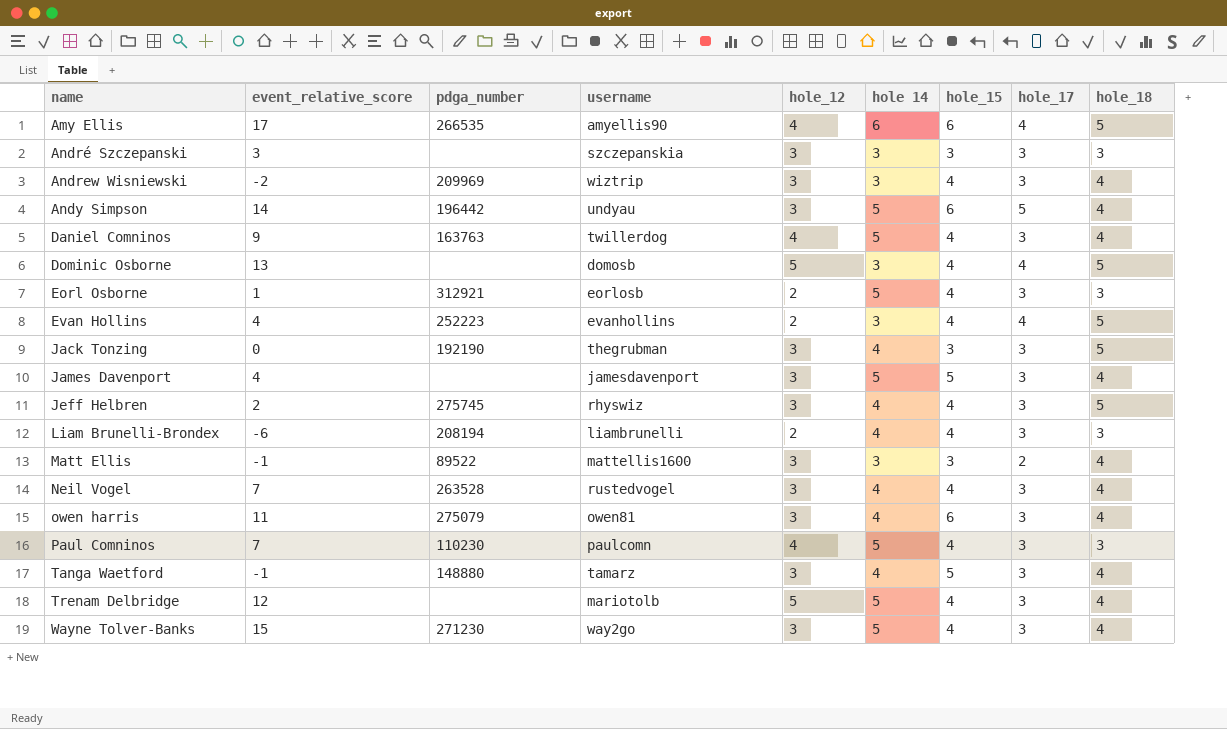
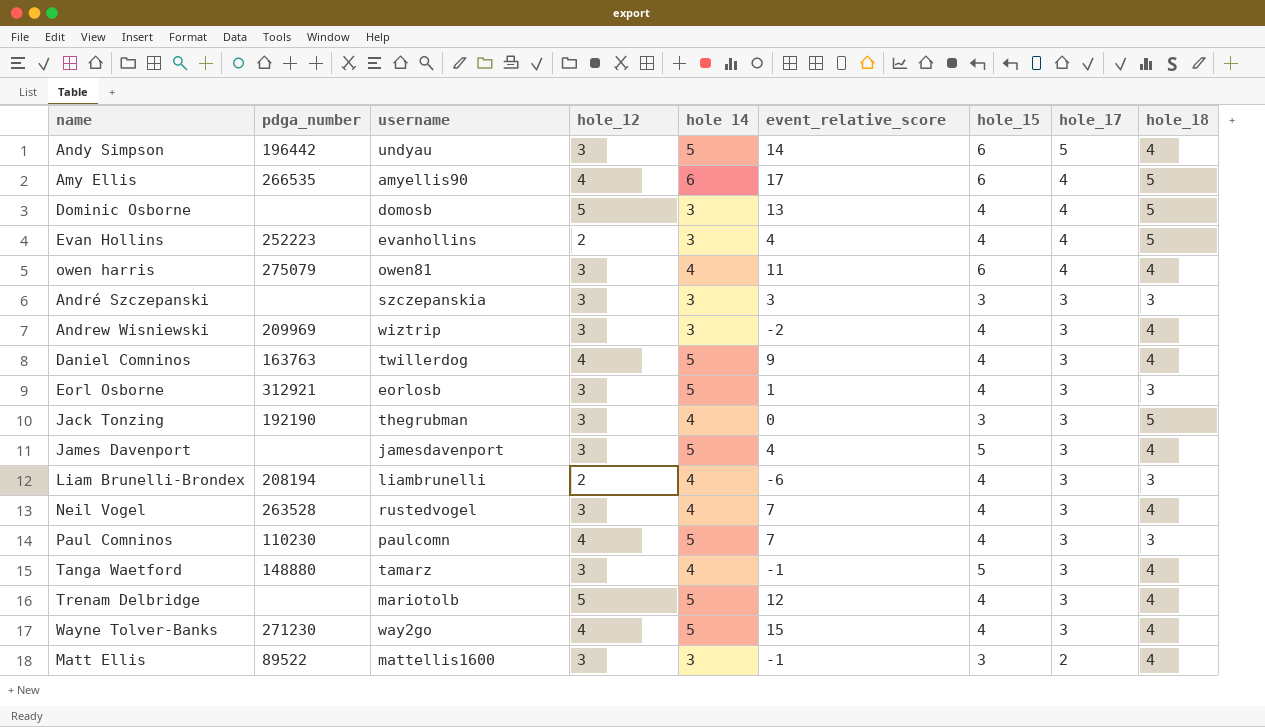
row order: name ascending -> hole_17 descending
column event_relative_score | position: 2 -> 6
row Jeff Helbren: 2 | 275745 | rhyswiz | 3 | 4 | 4 | 3 | 5 -> none
owen harris | hole_17: 3 -> 4
Eorl Osborne | hole_12: 2 -> 3
Wayne Tolver-Banks | hole_12: 3 -> 4

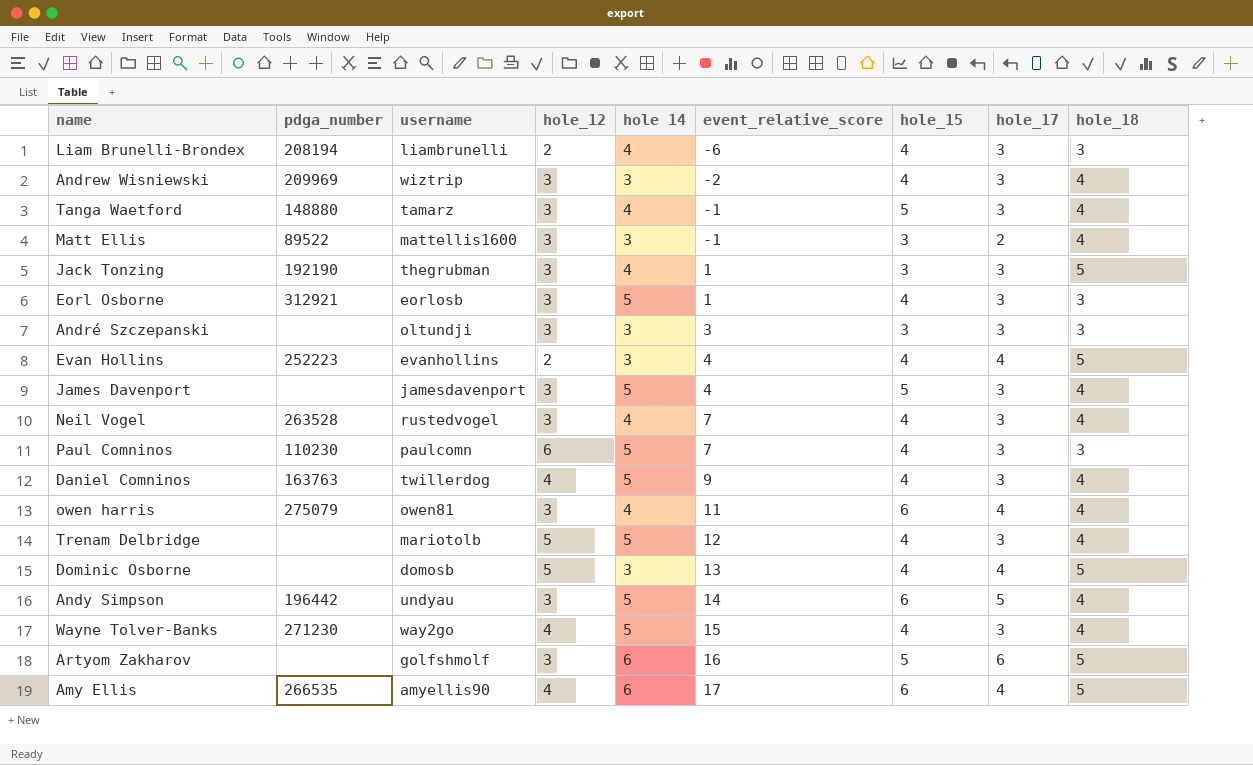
row order: hole_17 descending -> event_relative_score ascending
Jack Tonzing | event_relative_score: 0 -> 1
André Szczepanski | username: szczepanskia -> oltundji
Paul Comninos | hole_12: 4 -> 6
row Artyom Zakharov: none -> none | golfshmolf | 3 | 6 | 16 | 5 | 6 | 5

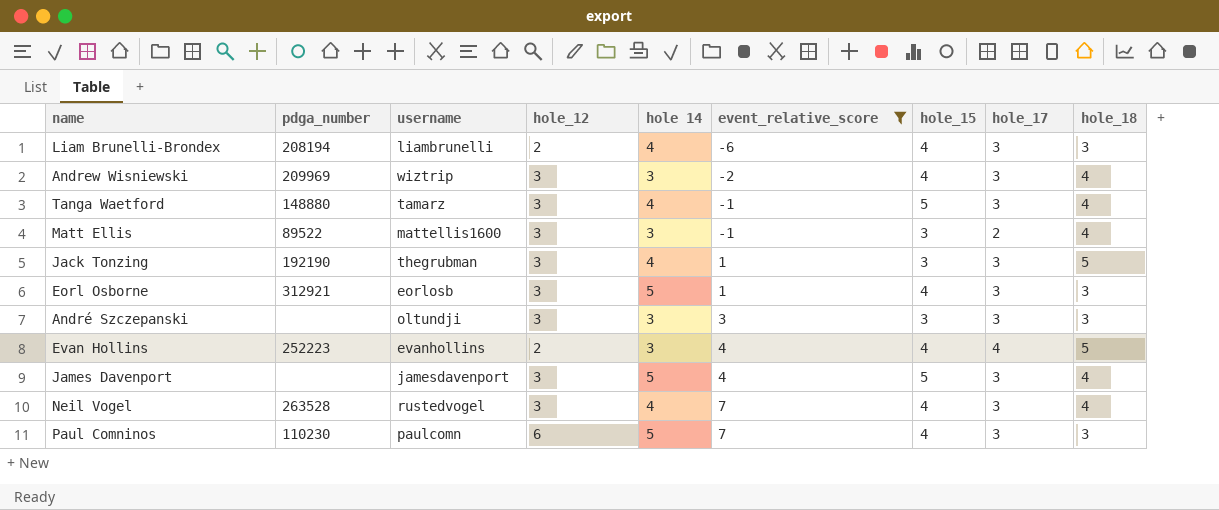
filter: none -> event_relative_score <= 7

